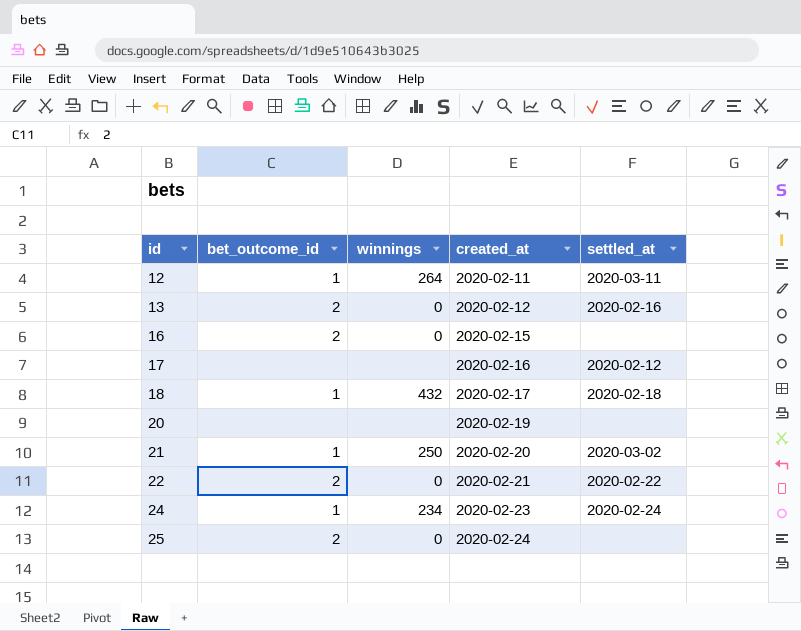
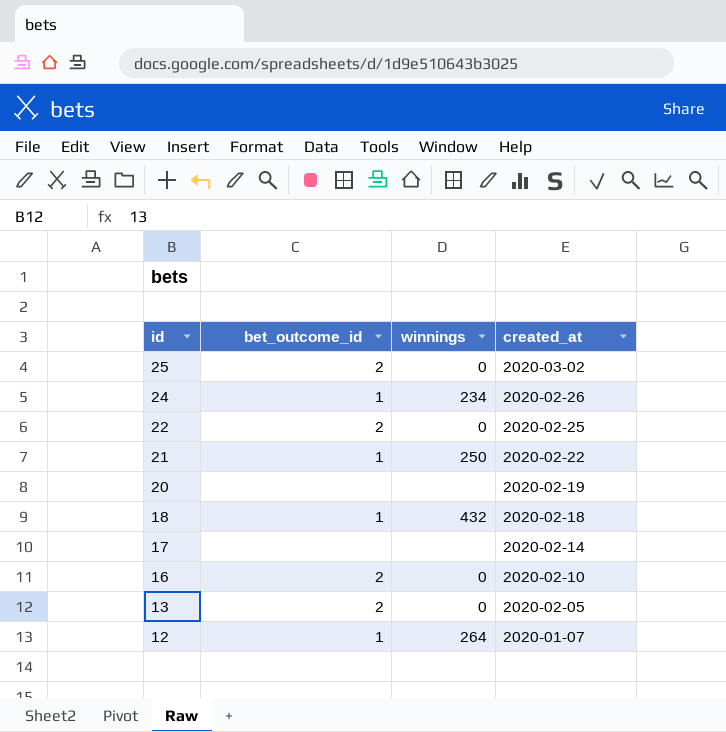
row order: id ascending -> id descending
column settled_at | position: 5 -> none
25 | created_at: 2020-02-24 -> 2020-03-02
24 | created_at: 2020-02-23 -> 2020-02-26
22 | created_at: 2020-02-21 -> 2020-02-25
21 | created_at: 2020-02-20 -> 2020-02-22
18 | created_at: 2020-02-17 -> 2020-02-18
17 | created_at: 2020-02-16 -> 2020-02-14
16 | created_at: 2020-02-15 -> 2020-02-10
13 | created_at: 2020-02-12 -> 2020-02-05
12 | created_at: 2020-02-11 -> 2020-01-07

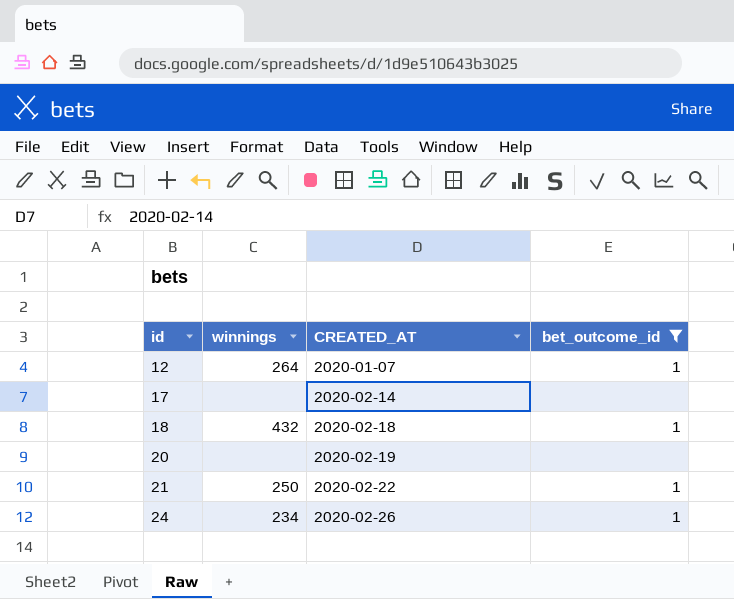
filter: none -> bet_outcome_id != 2
row order: id descending -> id ascending
column name: created_at -> CREATED_AT
column bet_outcome_id | position: 2 -> 4

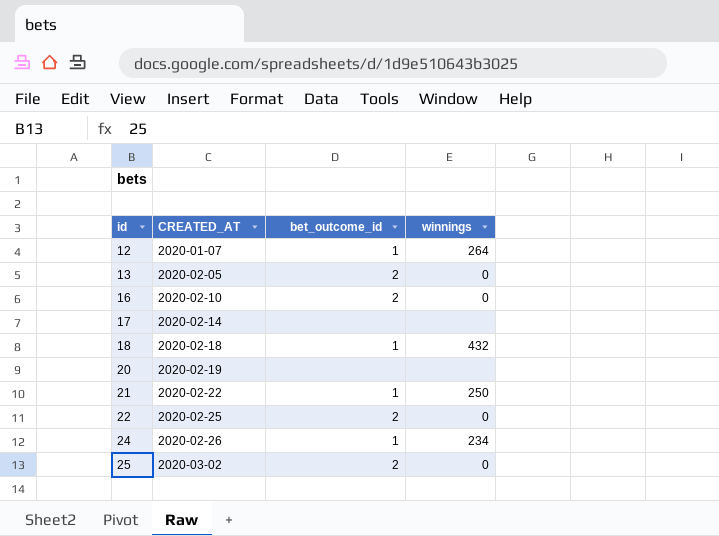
filter: bet_outcome_id != 2 -> none
column winnings | position: 2 -> 4

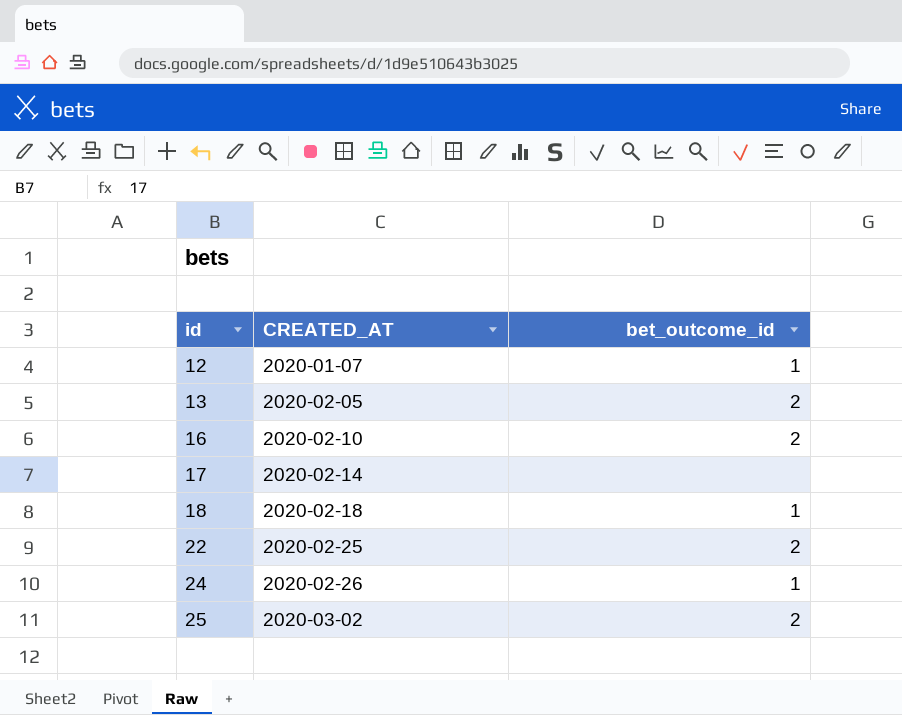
column winnings | position: 4 -> none
row 20: 2020-02-19 | none | none -> none
row 21: 2020-02-22 | 1 | 250 -> none

